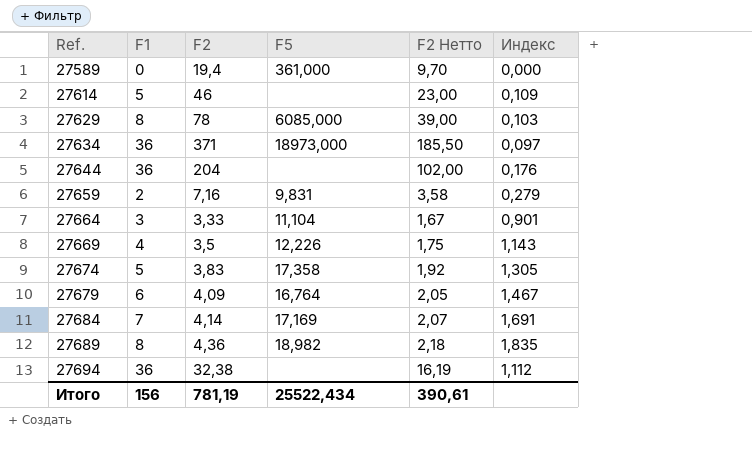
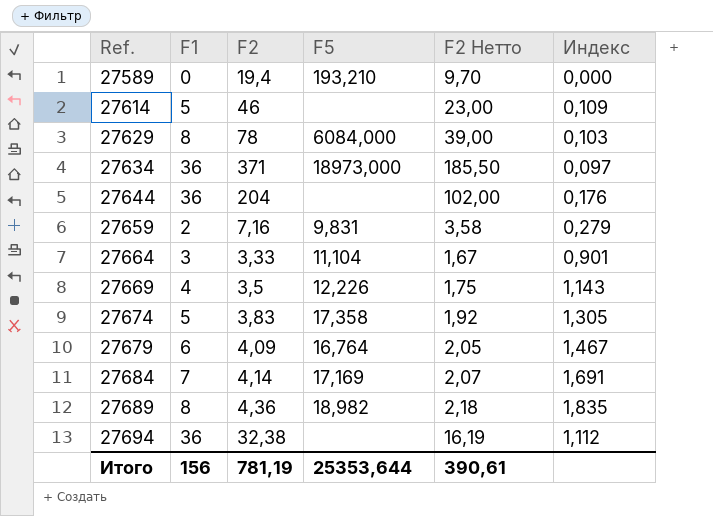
27589 | F5: 361,000 -> 193,210
27629 | F5: 6085,000 -> 6084,000
Итого | F5: 25522,434 -> 25353,644

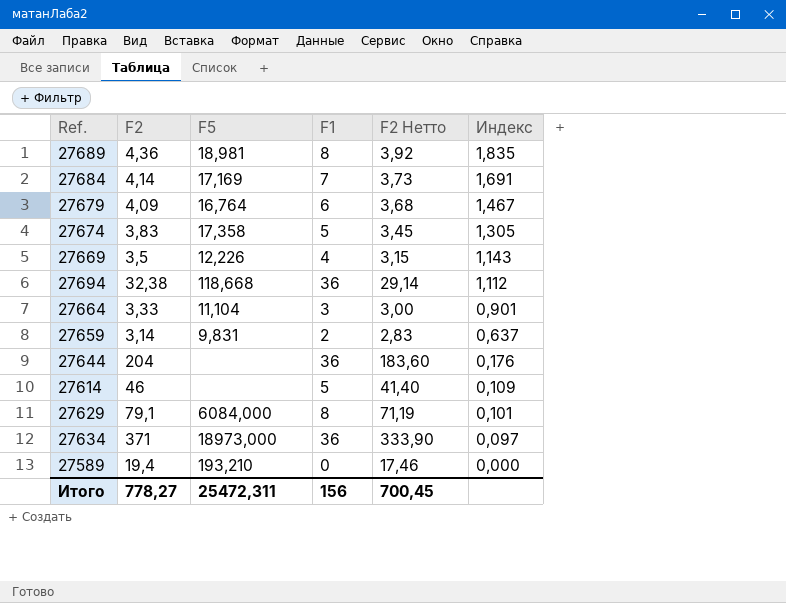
row order: Ref. ascending -> Индекс descending
column F1 | position: 2 -> 4
column F2 Нетто | formula: [F2] * 0,5 -> [F2] * 0,9
27689 | F5: 18,982 -> 18,981
27694 | F5: none -> 118,668
27659 | F2: 7,16 -> 3,14
27659 | Индекс: 0,279 -> 0,637
27629 | F2: 78 -> 79,1
27629 | Индекс: 0,103 -> 0,101
Итого | F2: 781,19 -> 778,27
Итого | F5: 25353,644 -> 25472,311
Итого | F2 Нетто: 390,61 -> 700,45

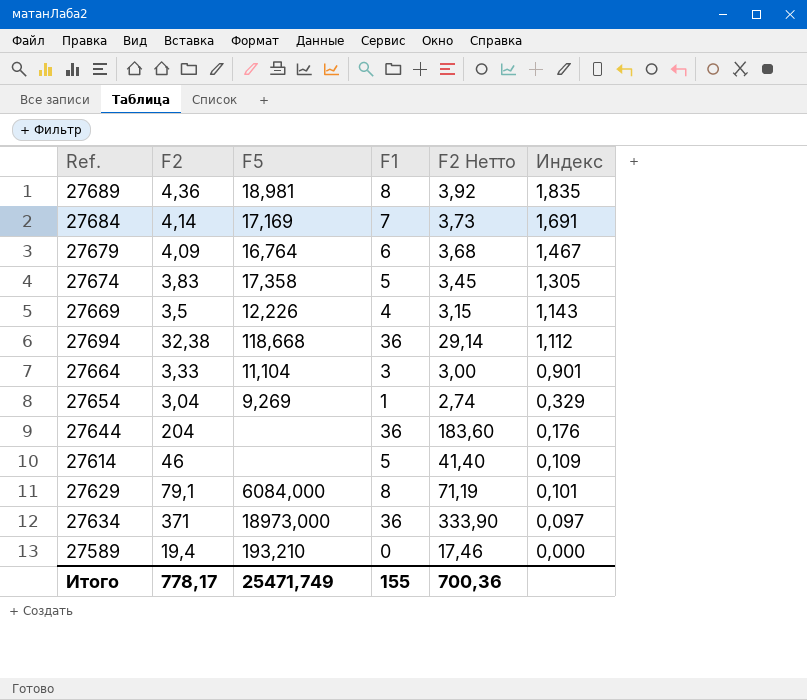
row 27659: 3,14 | 9,831 | 2 | 2,83 | 0,637 -> none
row 27654: none -> 3,04 | 9,269 | 1 | 2,74 | 0,329
Итого | F2: 778,27 -> 778,17
Итого | F5: 25472,311 -> 25471,749
Итого | F1: 156 -> 155
Итого | F2 Нетто: 700,45 -> 700,36

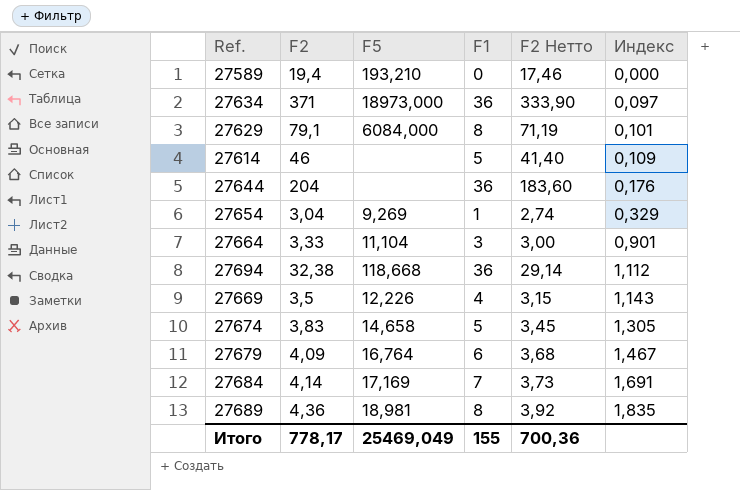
row order: Индекс descending -> Индекс ascending
27674 | F5: 17,358 -> 14,658
Итого | F5: 25471,749 -> 25469,049

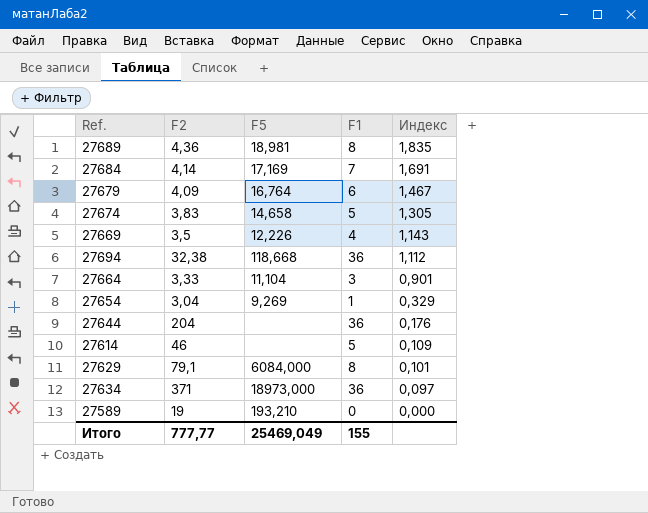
row order: Индекс ascending -> Индекс descending
column F2 Нетто | formula: [F2] * 0,9 -> none
27589 | F2: 19,4 -> 19
Итого | F2: 778,17 -> 777,77

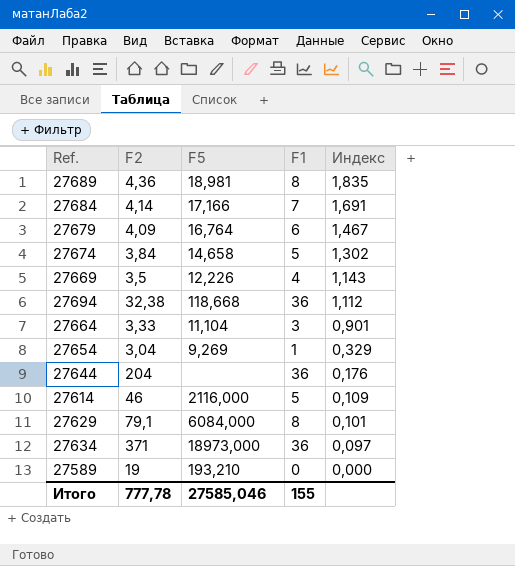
27684 | F5: 17,169 -> 17,166
27674 | F2: 3,83 -> 3,84
27674 | Индекс: 1,305 -> 1,302
27614 | F5: none -> 2116,000
Итого | F2: 777,77 -> 777,78
Итого | F5: 25469,049 -> 27585,046

